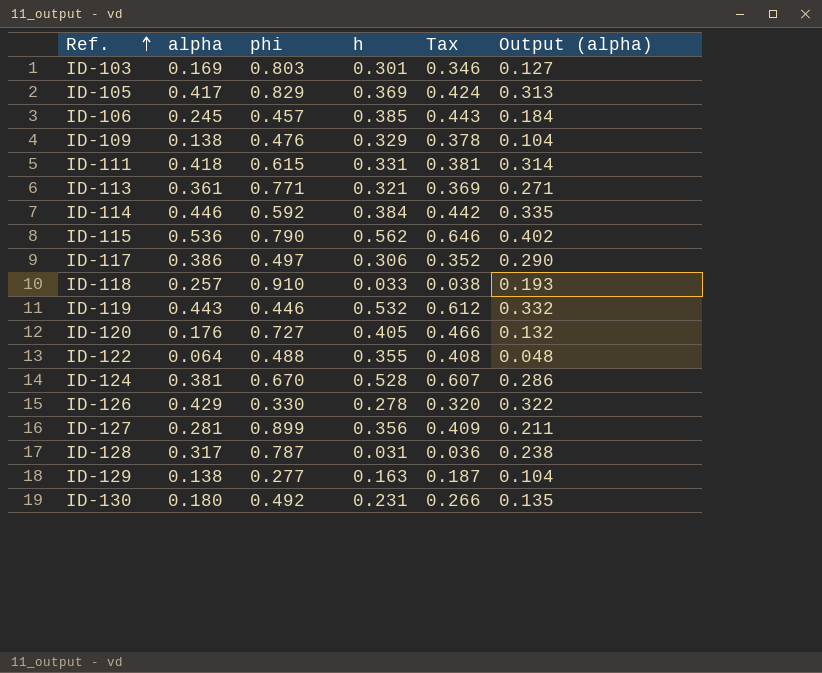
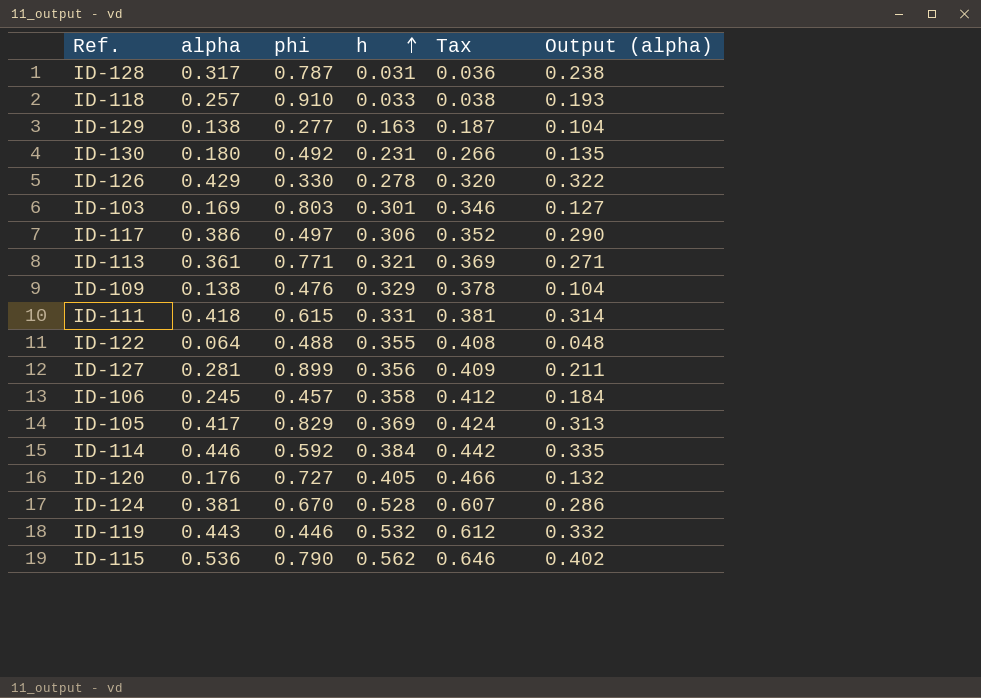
row order: Ref. ascending -> h ascending
ID-106 | h: 0.385 -> 0.358
ID-106 | Tax: 0.443 -> 0.412

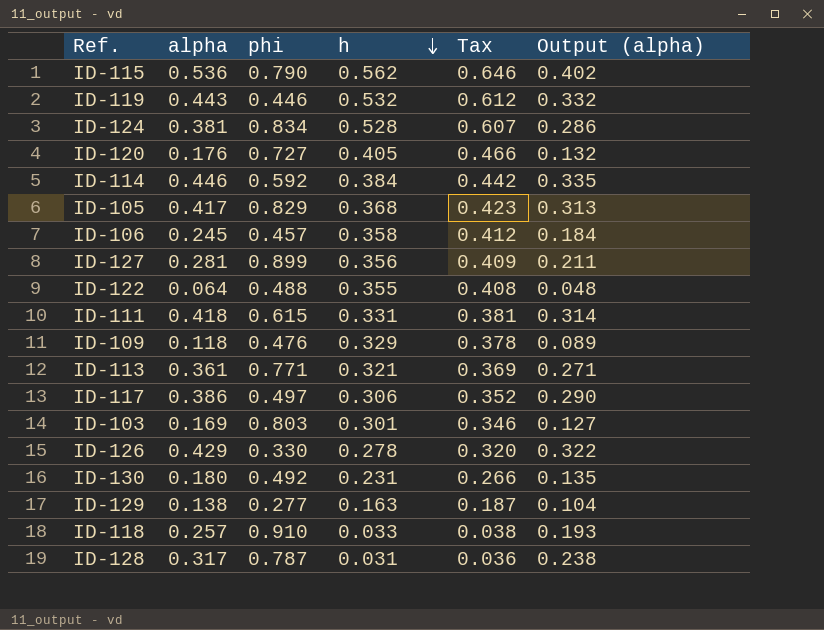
row order: h ascending -> h descending
ID-124 | phi: 0.670 -> 0.834
ID-105 | h: 0.369 -> 0.368
ID-105 | Tax: 0.424 -> 0.423
ID-109 | alpha: 0.138 -> 0.118
ID-109 | Output (alpha): 0.104 -> 0.089

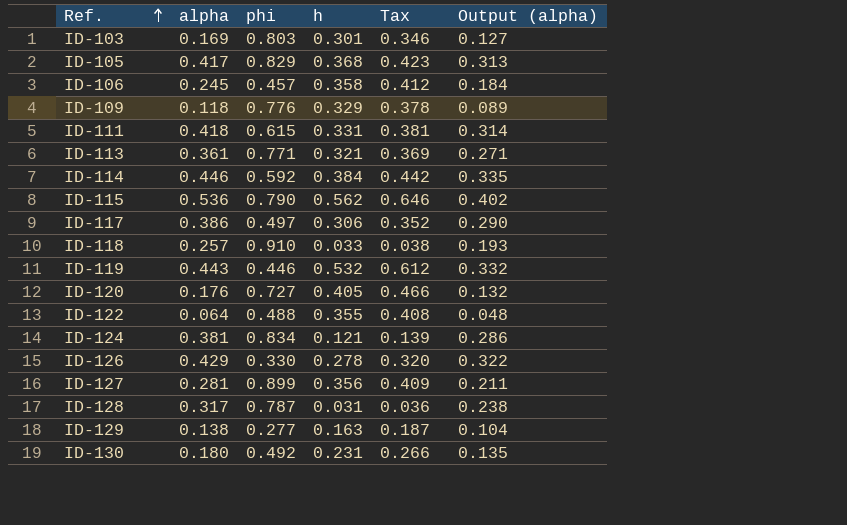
row order: h descending -> Ref. ascending
ID-109 | phi: 0.476 -> 0.776
ID-124 | h: 0.528 -> 0.121
ID-124 | Tax: 0.607 -> 0.139

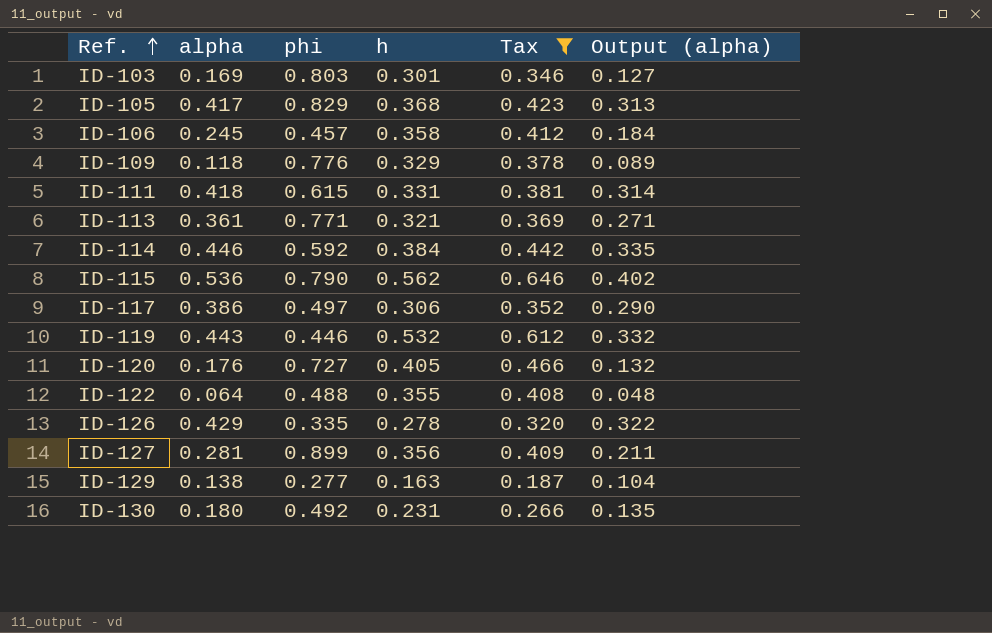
filter: none -> Tax >= 0.187
ID-126 | phi: 0.330 -> 0.335

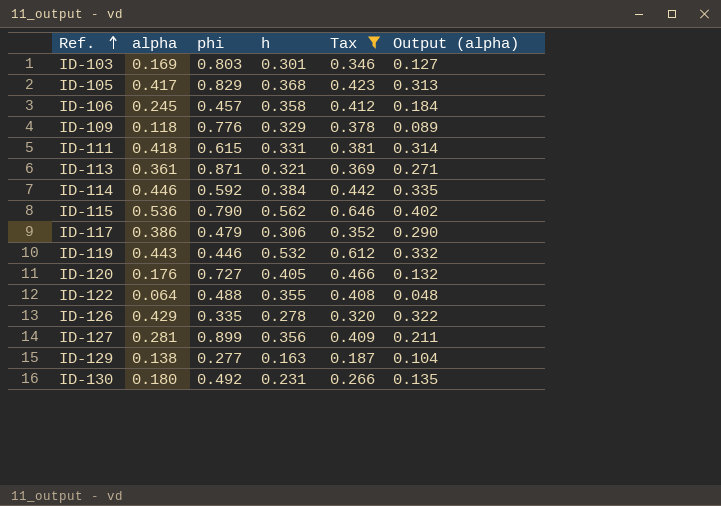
ID-113 | phi: 0.771 -> 0.871
ID-117 | phi: 0.497 -> 0.479

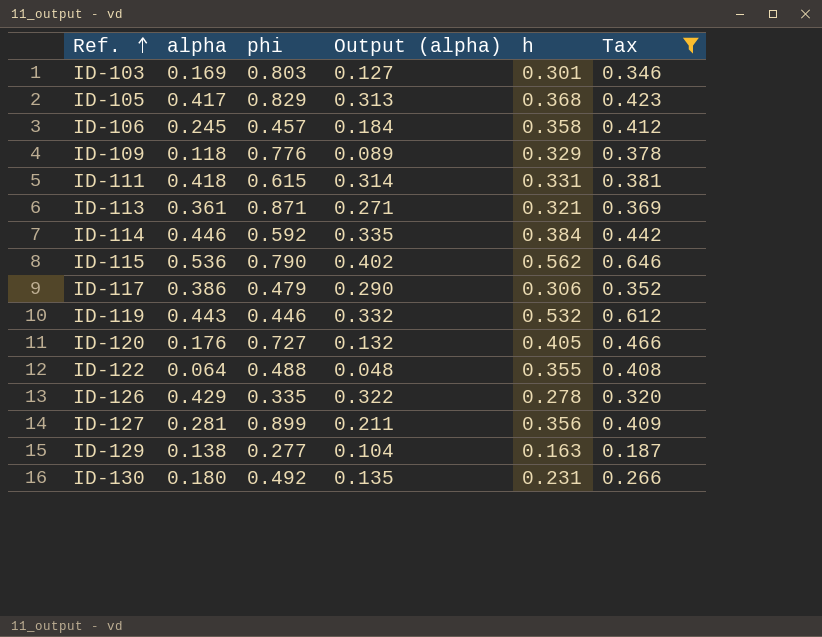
column Output (alpha) | position: 6 -> 4

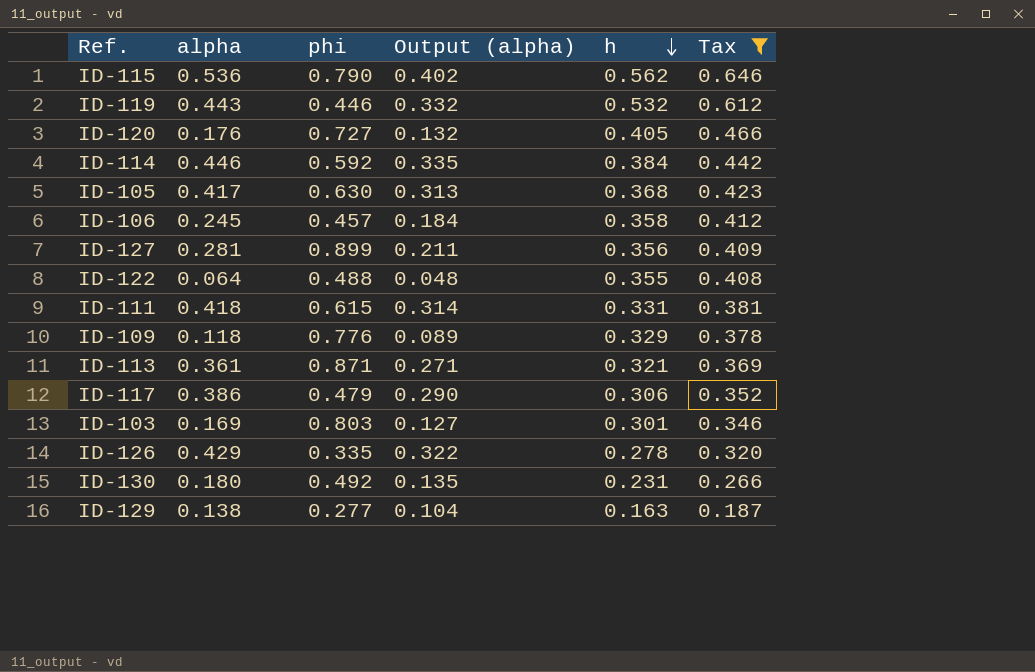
row order: Ref. ascending -> h descending
ID-105 | phi: 0.829 -> 0.630

